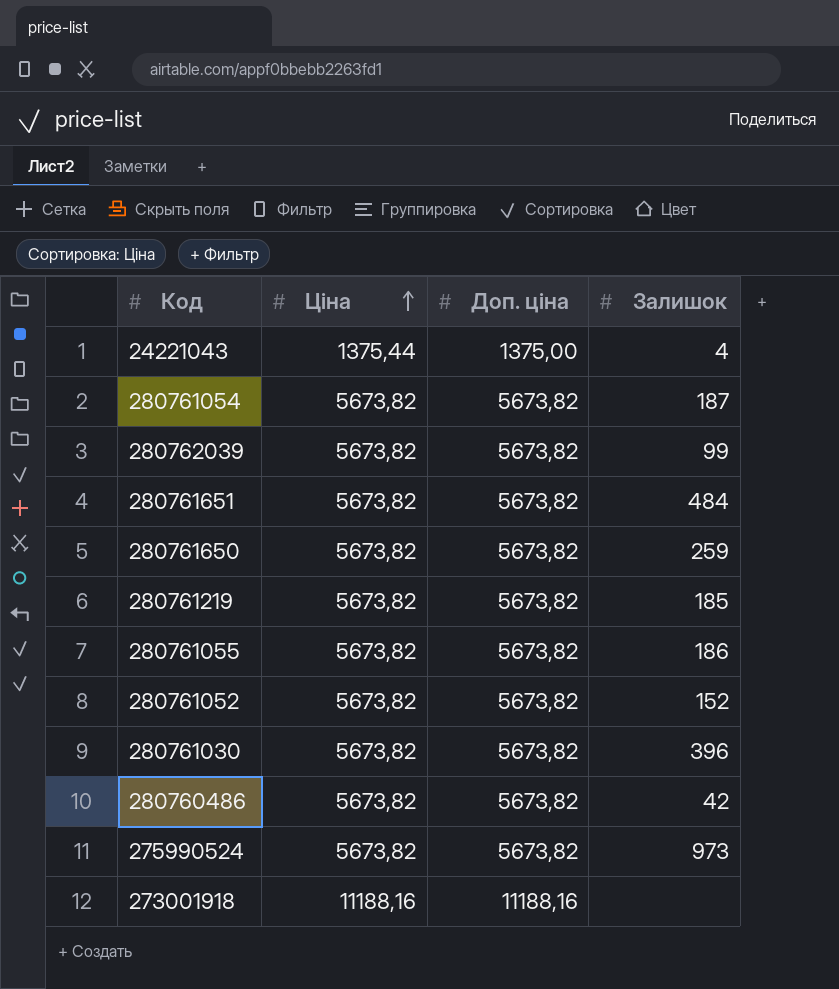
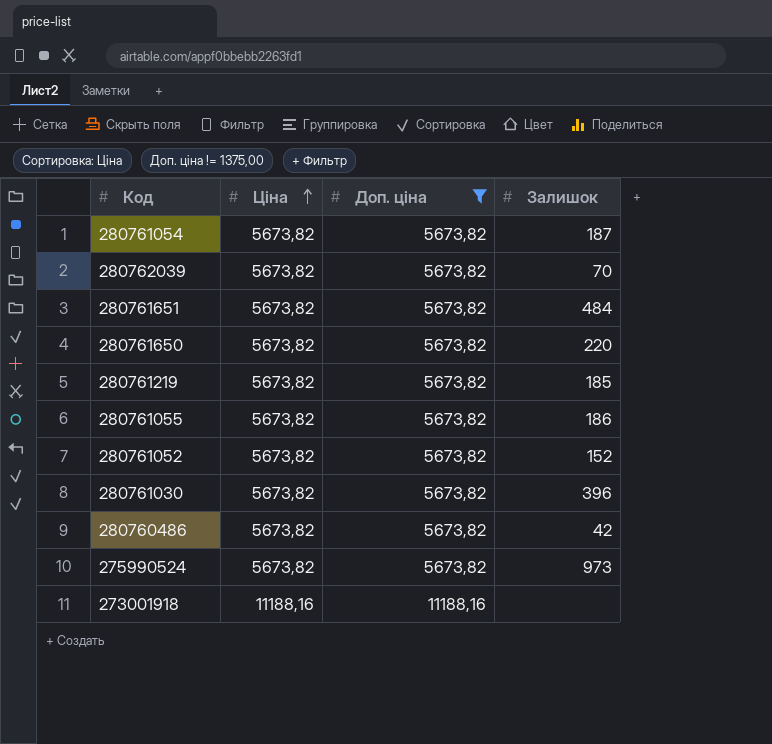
filter: none -> Доп. ціна != 1375,00
280762039 | Залишок: 99 -> 70
280761650 | Залишок: 259 -> 220

